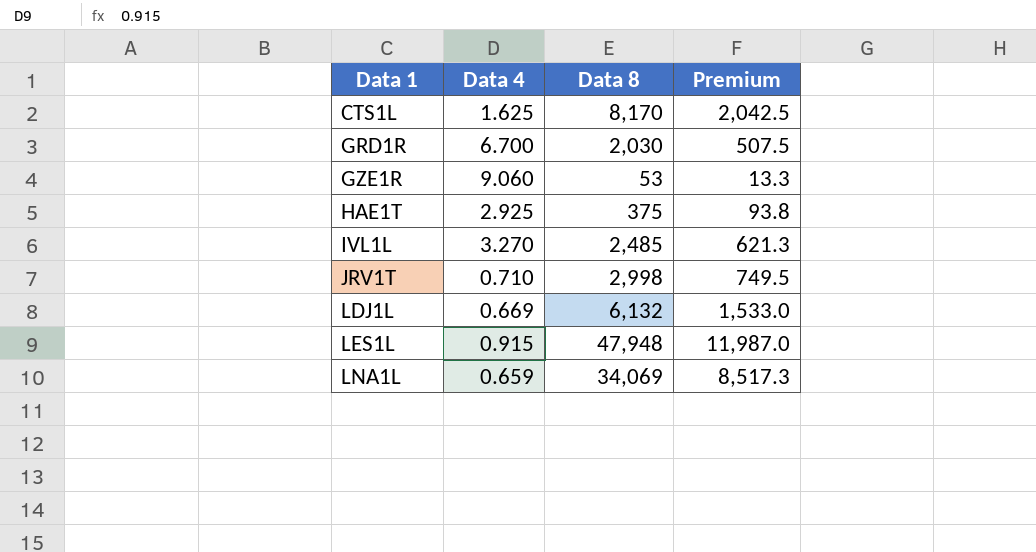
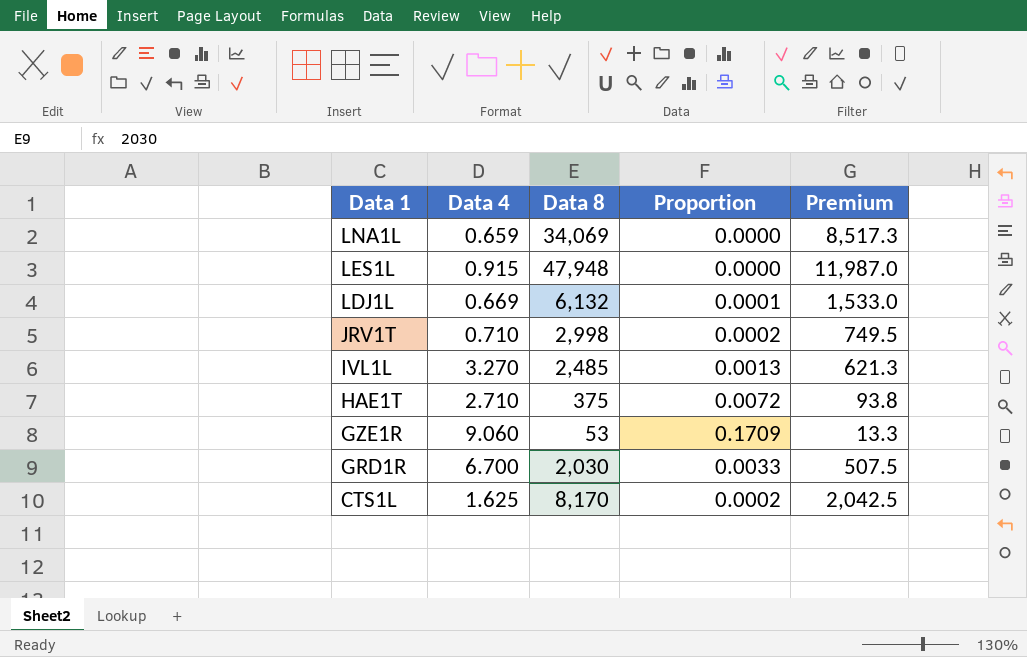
row order: Data 1 ascending -> Data 1 descending
column Proportion | formula: none -> [Data 4] / [Data 8]
HAE1T | Data 4: 2.925 -> 2.710

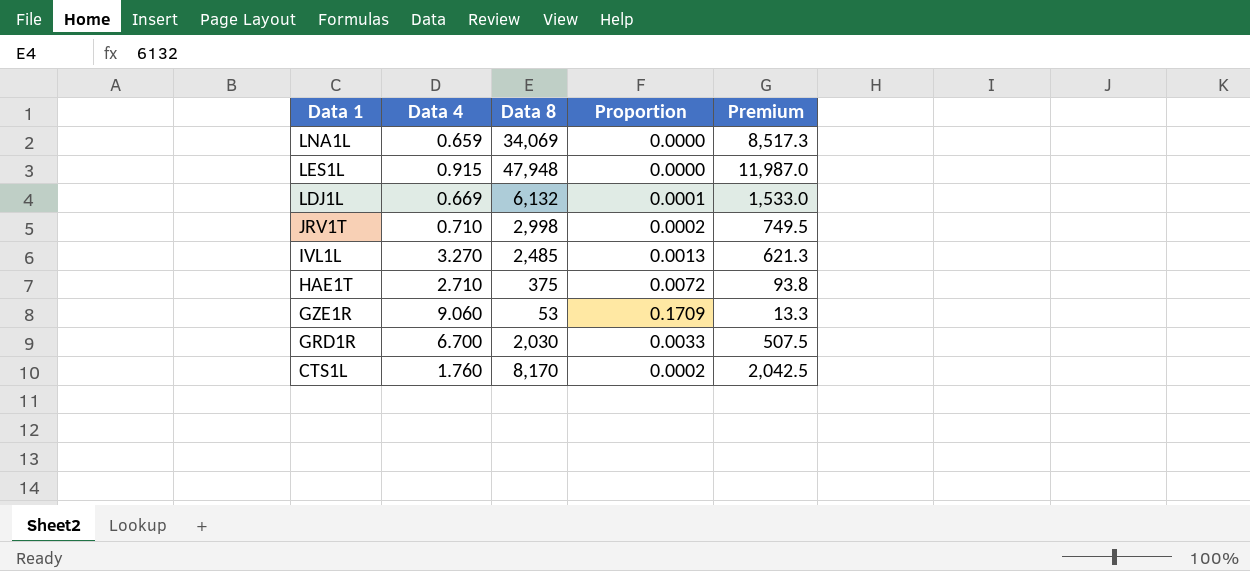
CTS1L | Data 4: 1.625 -> 1.760

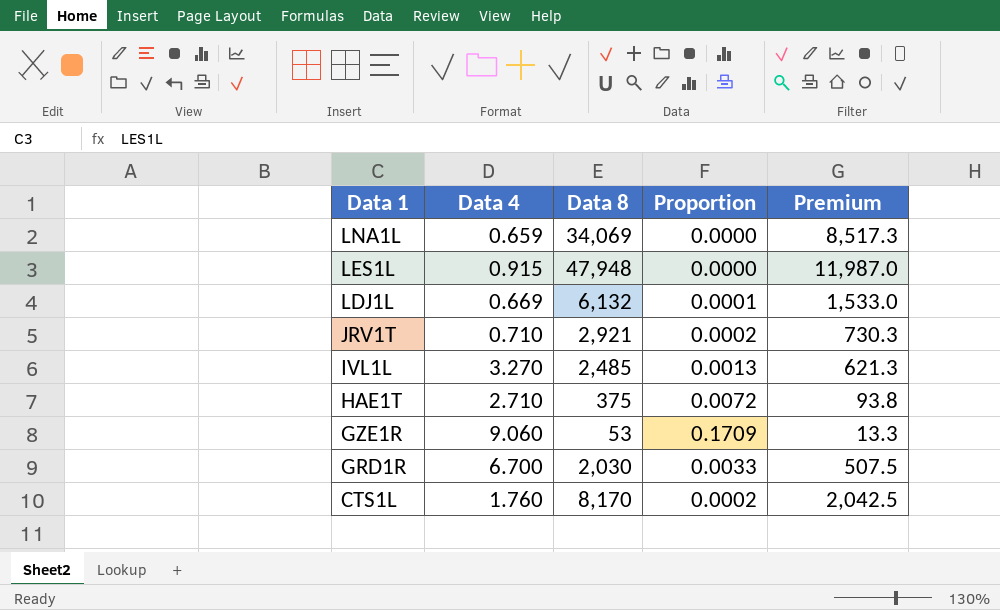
JRV1T | Data 8: 2,998 -> 2,921
JRV1T | Premium: 749.5 -> 730.3

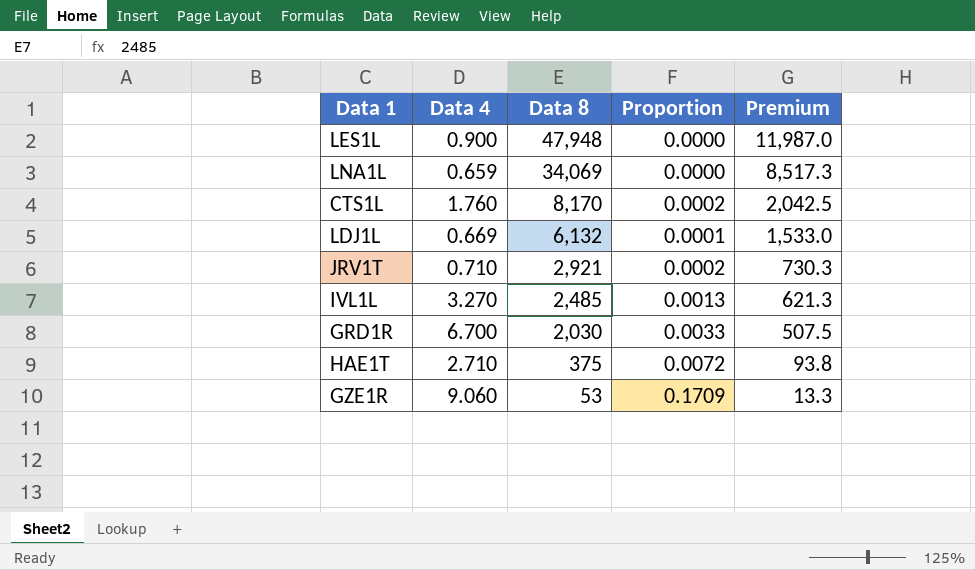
row order: Data 1 descending -> Data 8 descending
LES1L | Data 4: 0.915 -> 0.900

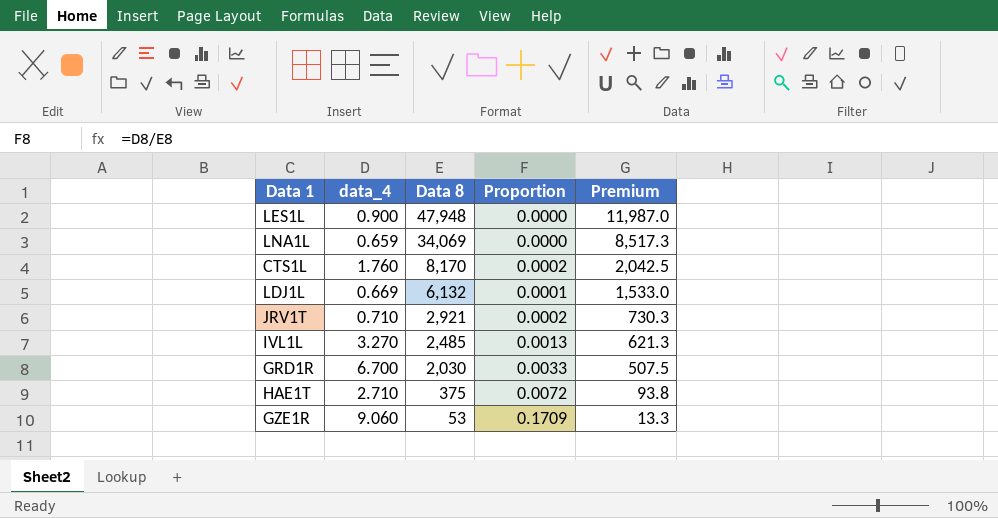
column name: Data 4 -> data_4

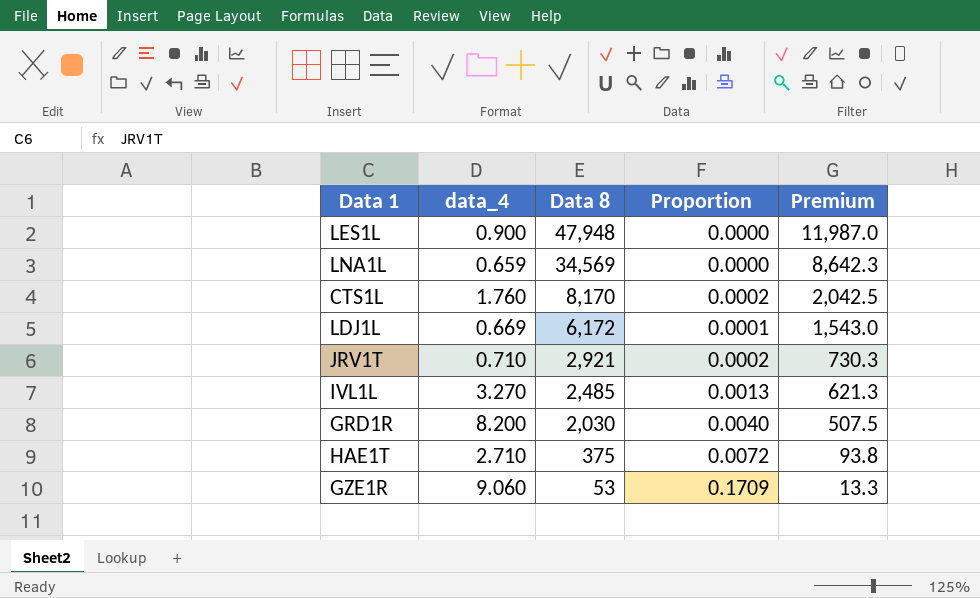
LNA1L | Data 8: 34,069 -> 34,569
LNA1L | Premium: 8,517.3 -> 8,642.3
LDJ1L | Data 8: 6,132 -> 6,172
LDJ1L | Premium: 1,533.0 -> 1,543.0
GRD1R | data_4: 6.700 -> 8.200
GRD1R | Proportion: 0.0033 -> 0.0040

